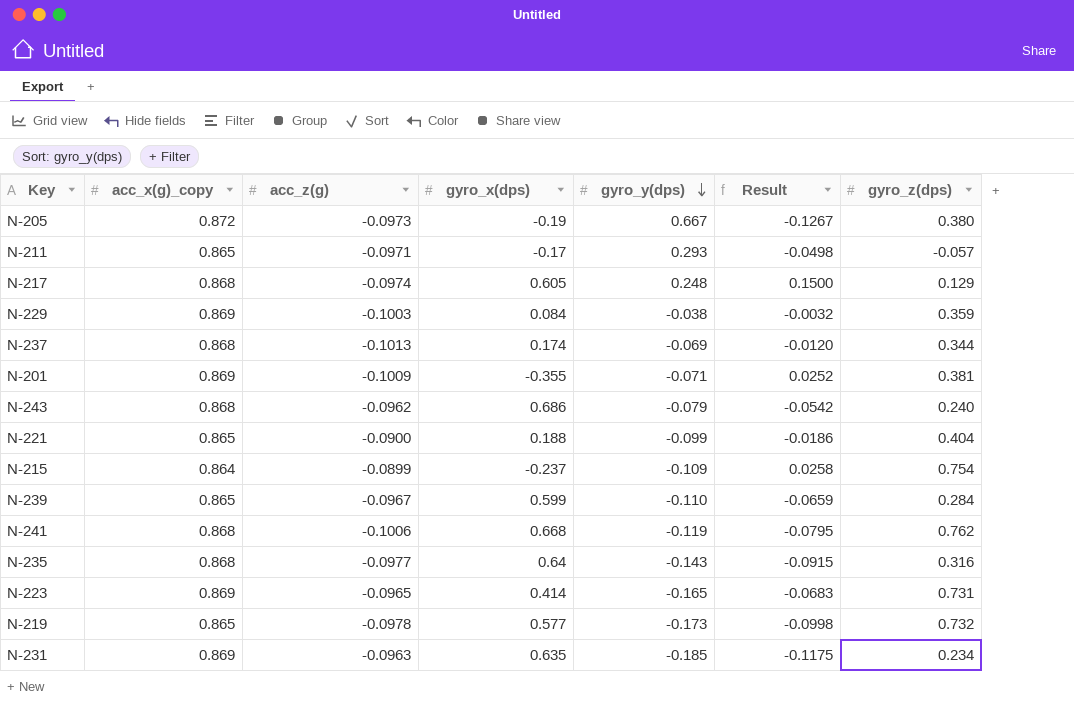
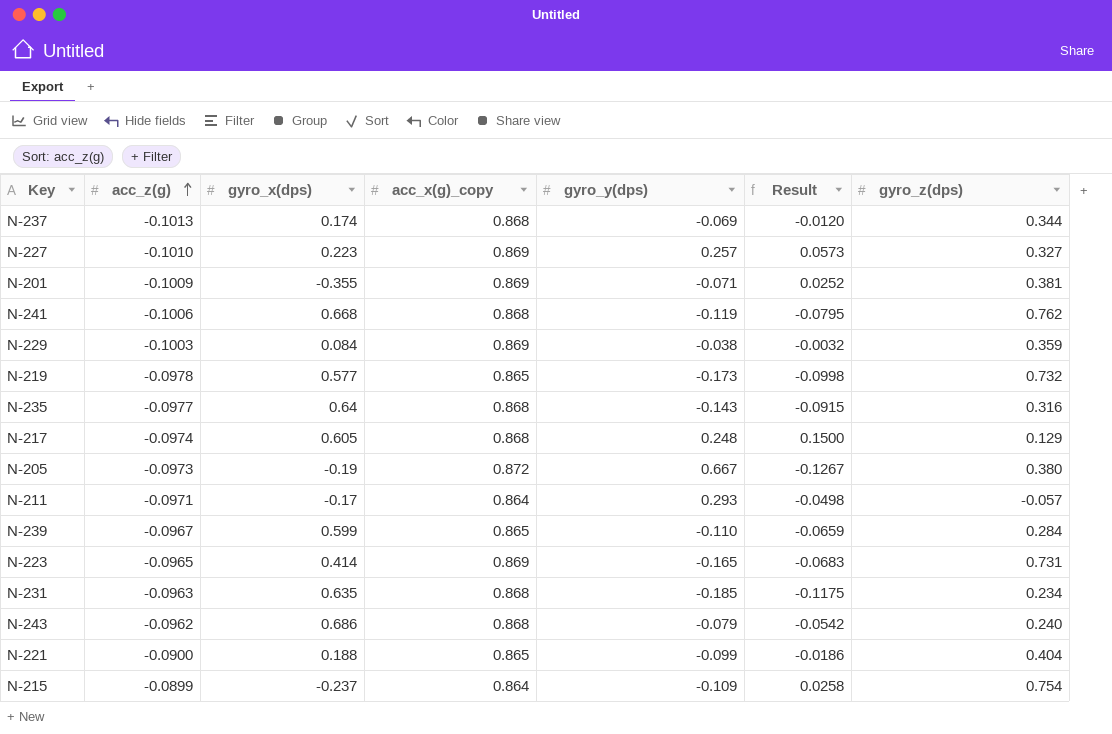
row order: gyro_y(dps) descending -> acc_z(g) ascending
column acc_x(g)_copy | position: 2 -> 4
row N-227: none -> -0.1010 | 0.223 | 0.869 | 0.257 | 0.0573 | 0.327
N-211 | acc_x(g)_copy: 0.865 -> 0.864
N-231 | acc_x(g)_copy: 0.869 -> 0.868

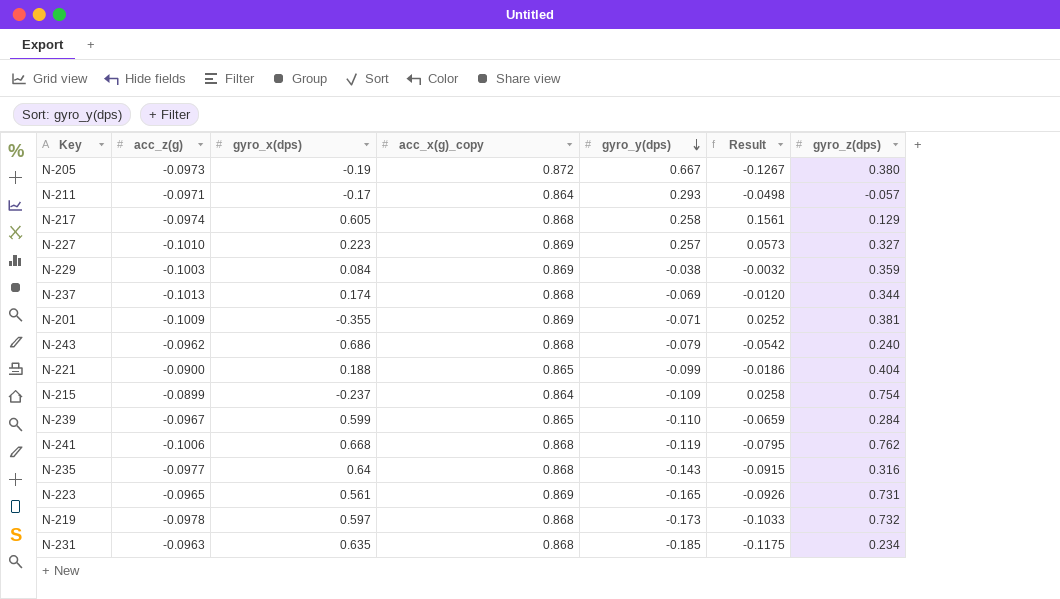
row order: acc_z(g) ascending -> gyro_y(dps) descending
N-217 | gyro_y(dps): 0.248 -> 0.258
N-217 | Result: 0.1500 -> 0.1561
N-223 | gyro_x(dps): 0.414 -> 0.561
N-223 | Result: -0.0683 -> -0.0926
N-219 | gyro_x(dps): 0.577 -> 0.597
N-219 | acc_x(g)_copy: 0.865 -> 0.868
N-219 | Result: -0.0998 -> -0.1033

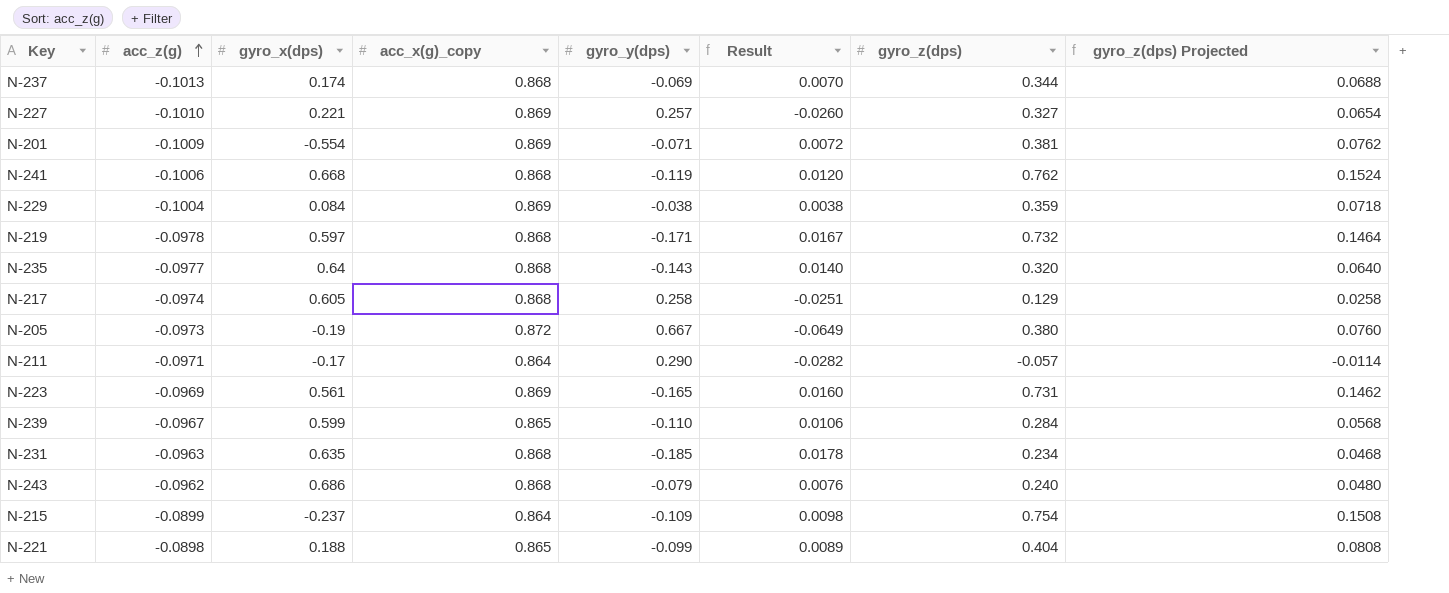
row order: gyro_y(dps) descending -> acc_z(g) ascending
column Result | formula: [gyro_x(dps)] * [gyro_y(dps)] -> [acc_z(g)] * [gyro_y(dps)]
column gyro_z(dps) Projected | formula: none -> [gyro_z(dps)] * 0.2
N-227 | gyro_x(dps): 0.223 -> 0.221
N-201 | gyro_x(dps): -0.355 -> -0.554
N-229 | acc_z(g): -0.1003 -> -0.1004
N-219 | gyro_y(dps): -0.173 -> -0.171
N-235 | gyro_z(dps): 0.316 -> 0.320
N-211 | gyro_y(dps): 0.293 -> 0.290
N-223 | acc_z(g): -0.0965 -> -0.0969
N-221 | acc_z(g): -0.0900 -> -0.0898

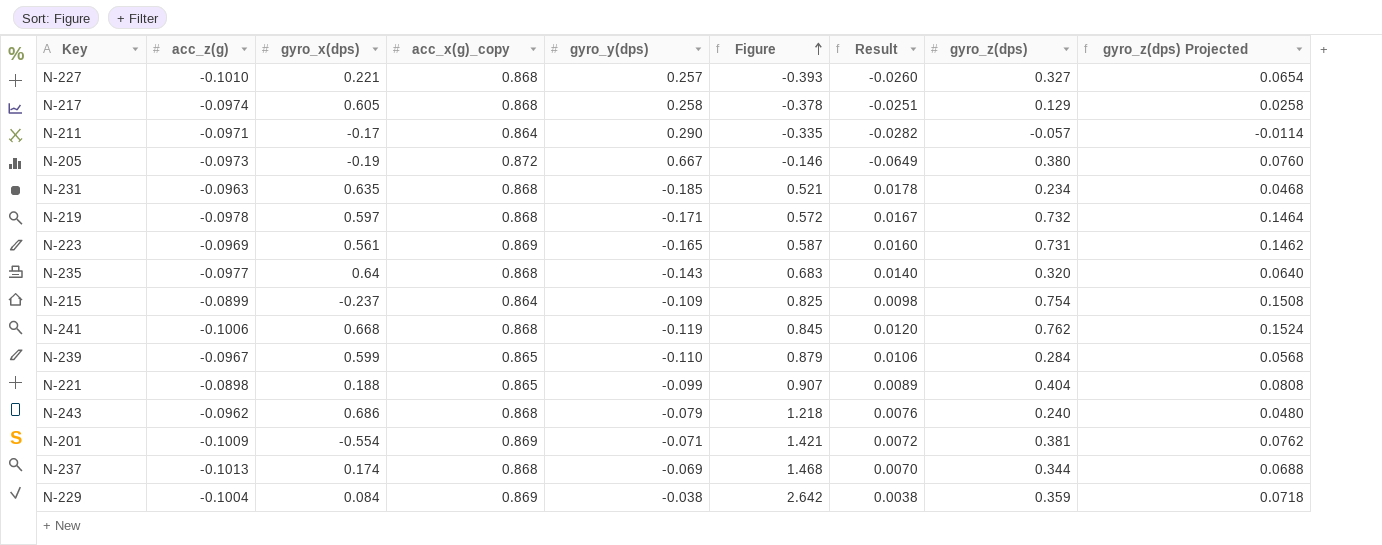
row order: acc_z(g) ascending -> Figure ascending
column Figure | formula: none -> [acc_z(g)] / [gyro_y(dps)]
N-227 | acc_x(g)_copy: 0.869 -> 0.868

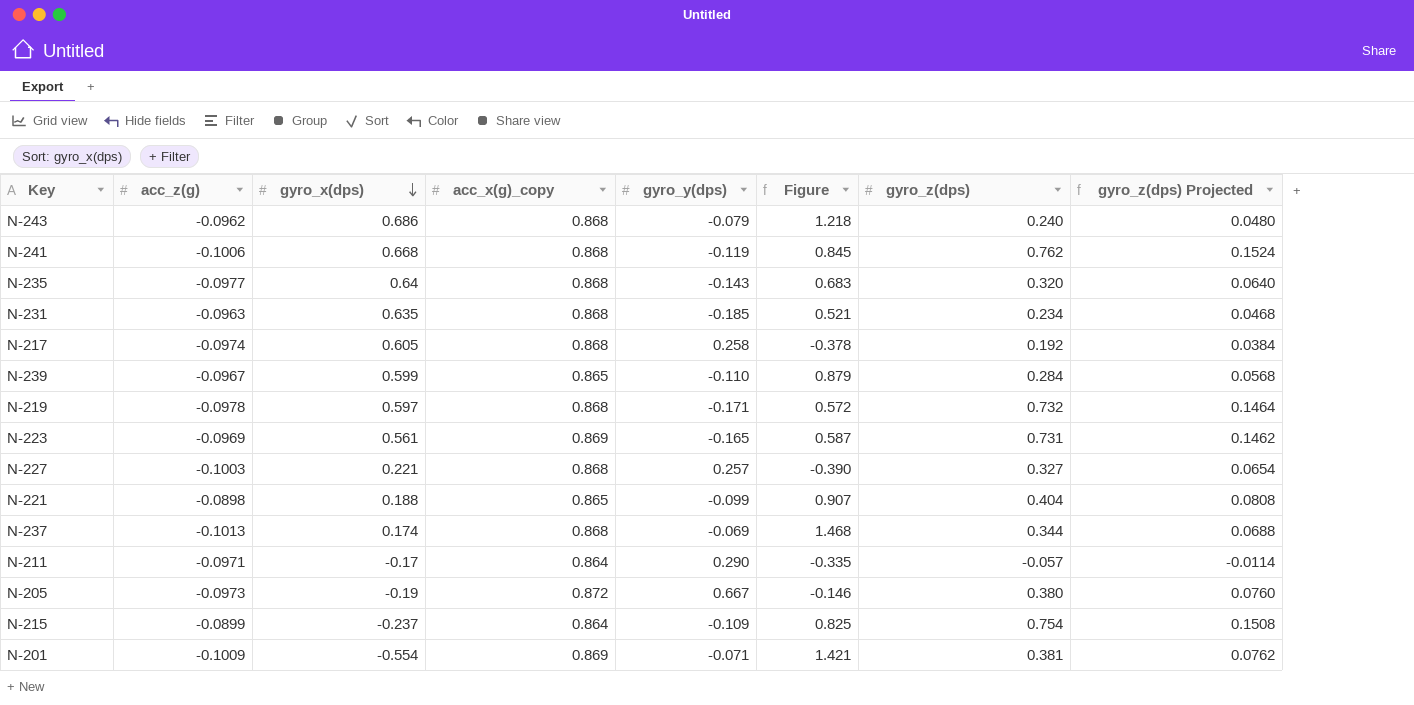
row order: Figure ascending -> gyro_x(dps) descending
column Result | formula: [acc_z(g)] * [gyro_y(dps)] -> none
row N-229: -0.1004 | 0.084 | 0.869 | -0.038 | 2.642 | 0.0038 | 0.359 | 0.0718 -> none
N-217 | gyro_z(dps): 0.129 -> 0.192
N-217 | gyro_z(dps) Projected: 0.0258 -> 0.0384
N-227 | acc_z(g): -0.1010 -> -0.1003
N-227 | Figure: -0.393 -> -0.390

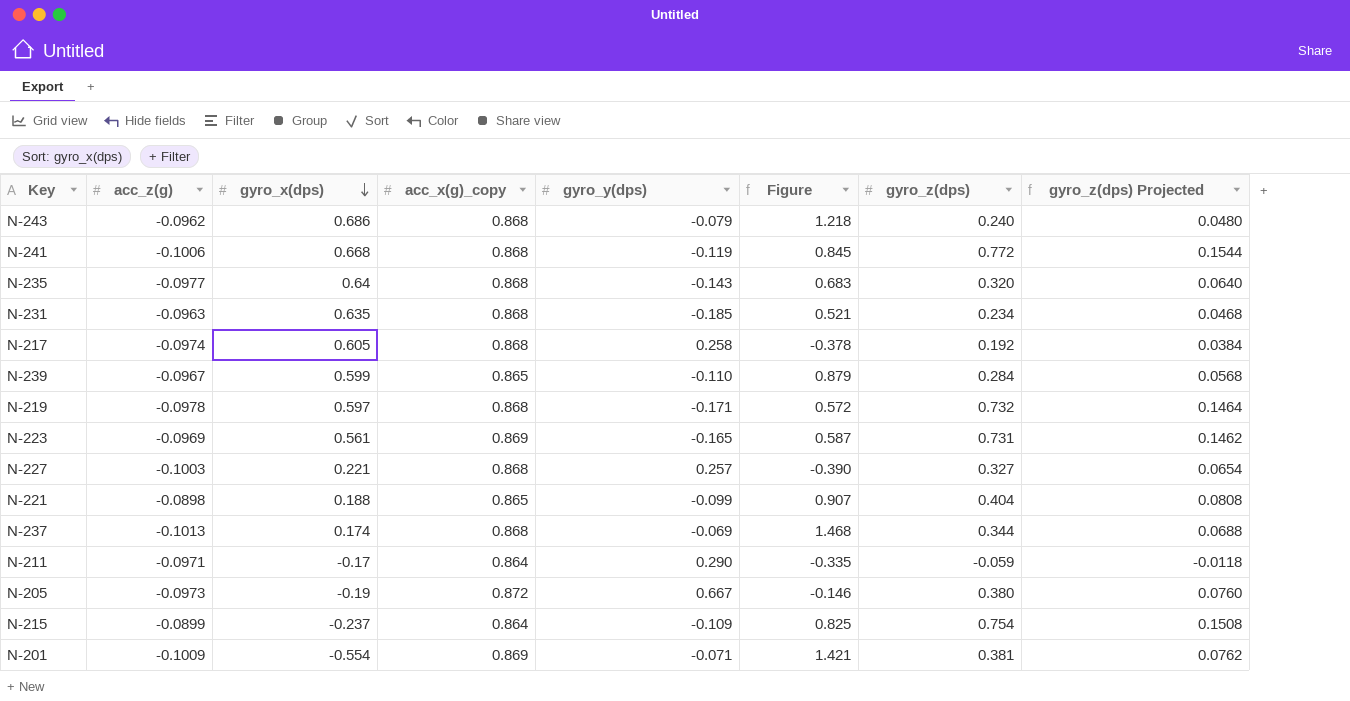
N-241 | gyro_z(dps): 0.762 -> 0.772
N-241 | gyro_z(dps) Projected: 0.1524 -> 0.1544
N-211 | gyro_z(dps): -0.057 -> -0.059
N-211 | gyro_z(dps) Projected: -0.0114 -> -0.0118

